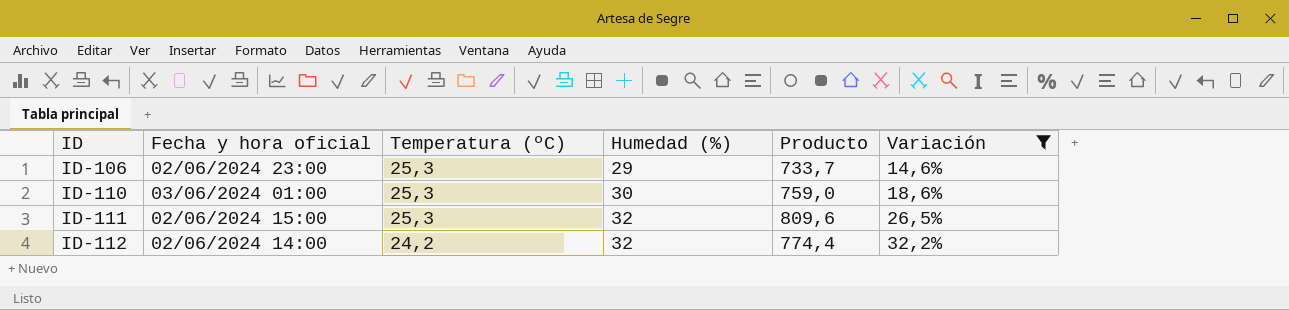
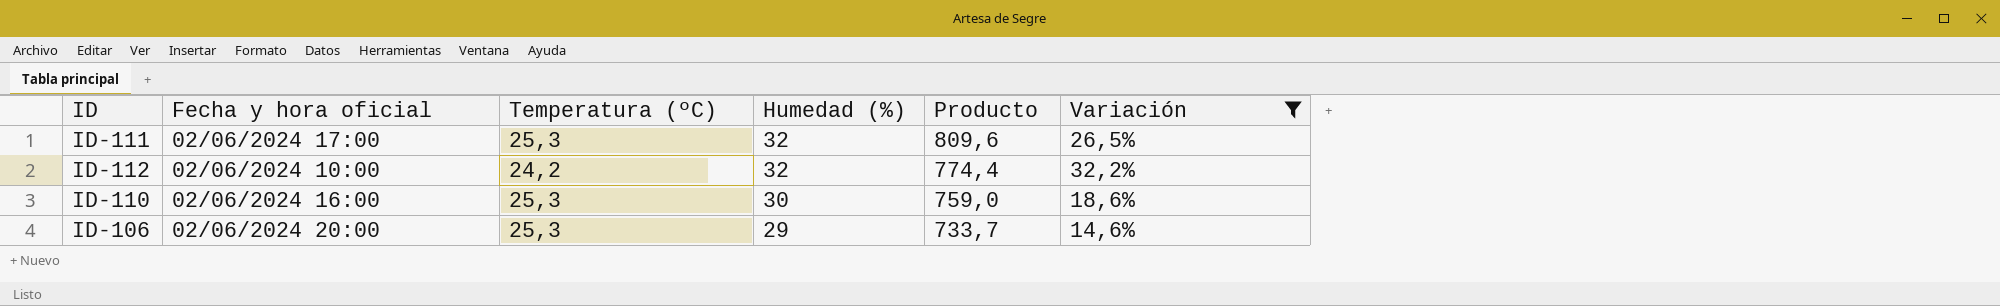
row order: ID ascending -> Humedad (%) descending
ID-111 | Fecha y hora oficial: 02/06/2024 15:00 -> 02/06/2024 17:00
ID-112 | Fecha y hora oficial: 02/06/2024 14:00 -> 02/06/2024 10:00
ID-110 | Fecha y hora oficial: 03/06/2024 01:00 -> 02/06/2024 16:00
ID-106 | Fecha y hora oficial: 02/06/2024 23:00 -> 02/06/2024 20:00

